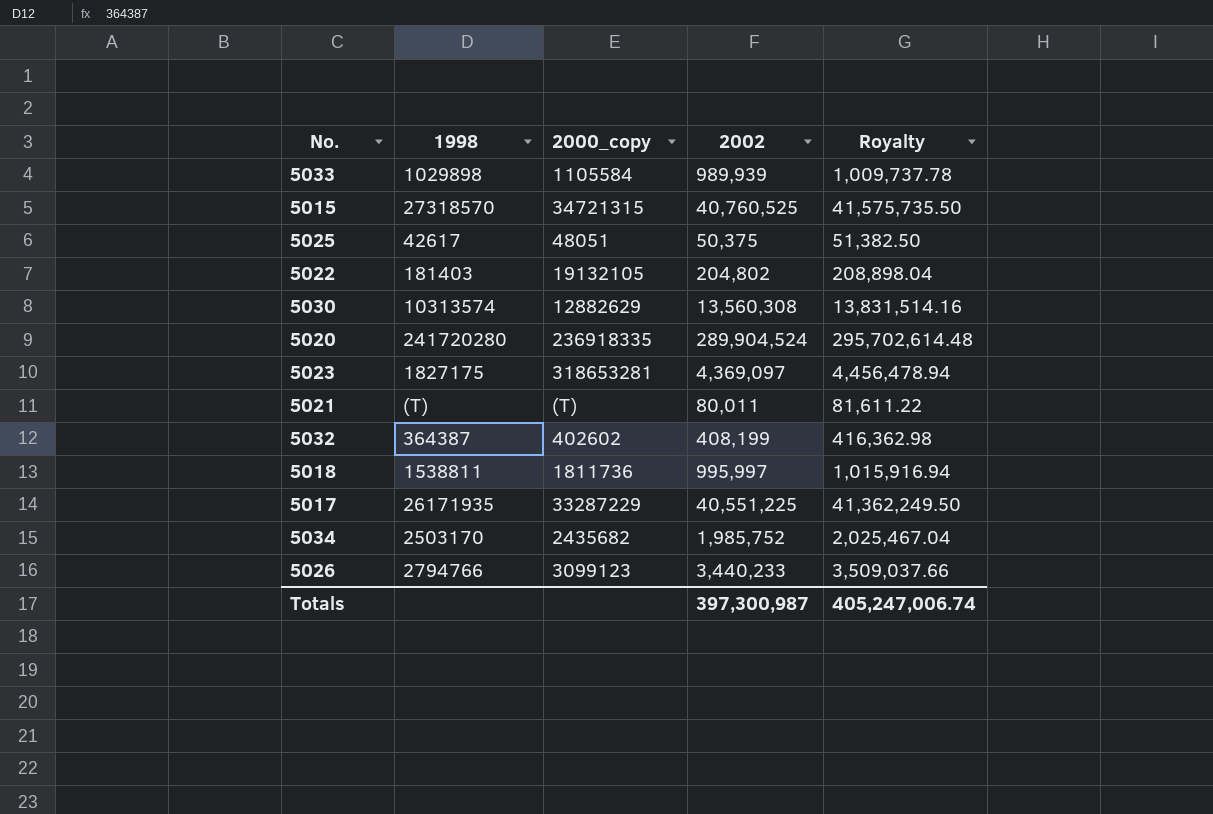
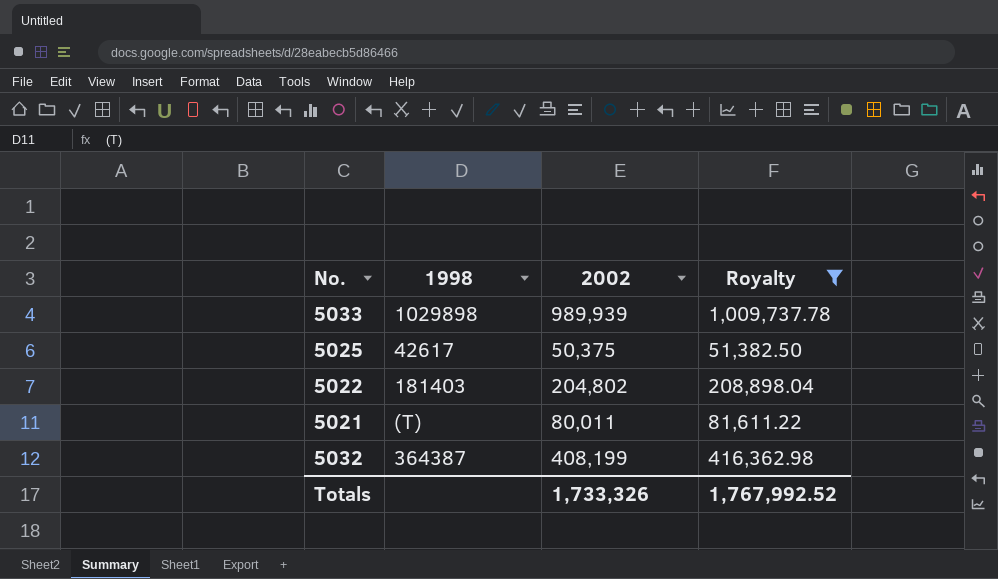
filter: none -> Royalty <= 1,009,737.78
column 2000_copy | position: 3 -> none
Totals | 2002: 397,300,987 -> 1,733,326
Totals | Royalty: 405,247,006.74 -> 1,767,992.52

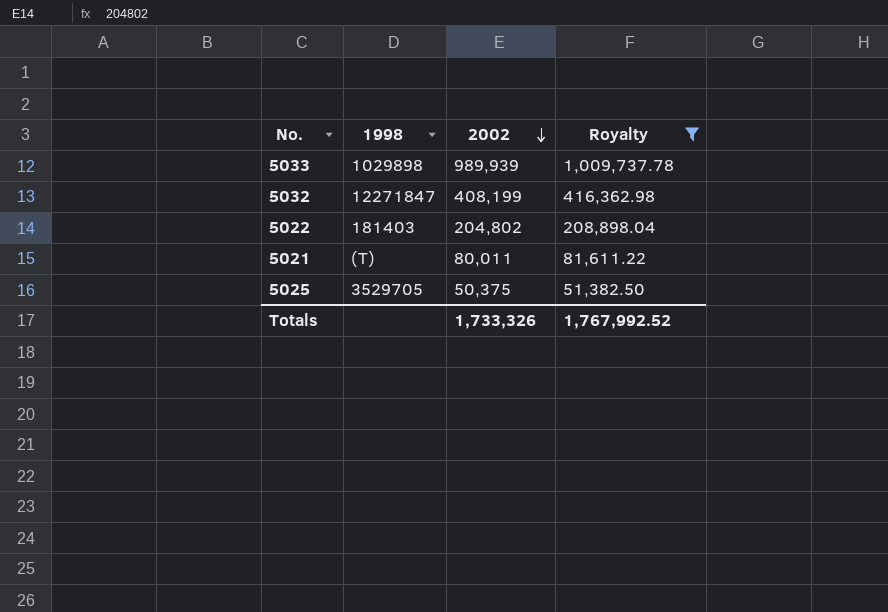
row order: none -> 2002 descending
5032 | 1998: 364387 -> 12271847
5025 | 1998: 42617 -> 3529705

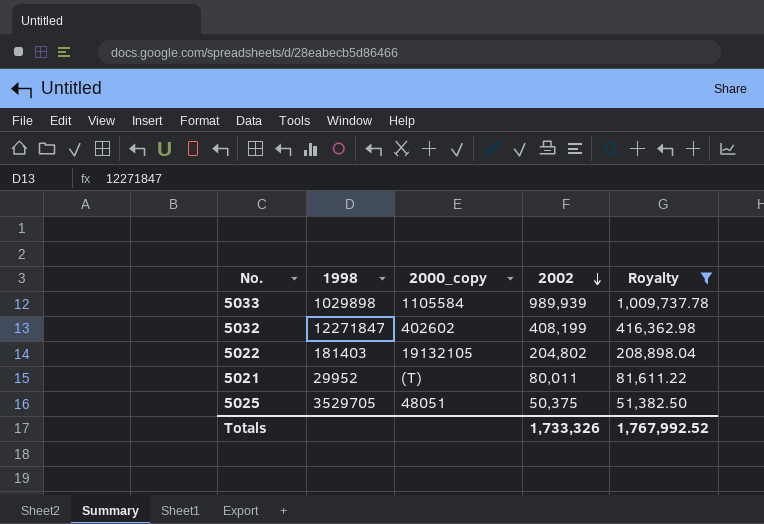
column 2000_copy | position: none -> 3
5021 | 1998: (T) -> 29952

